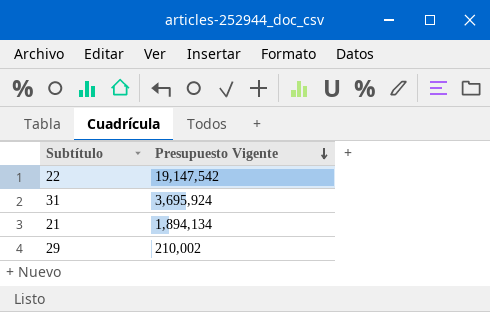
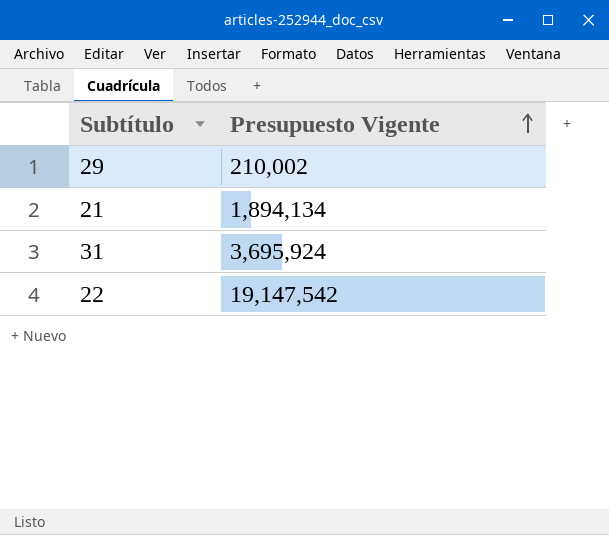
row order: Presupuesto Vigente descending -> Presupuesto Vigente ascending

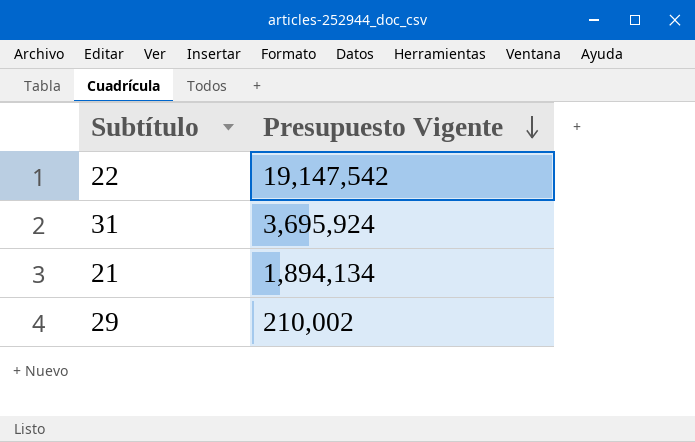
row order: Presupuesto Vigente ascending -> Presupuesto Vigente descending

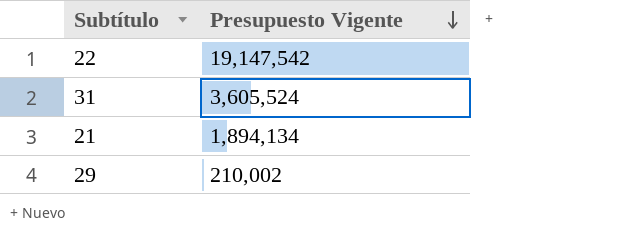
31 | Presupuesto Vigente: 3,695,924 -> 3,605,524

